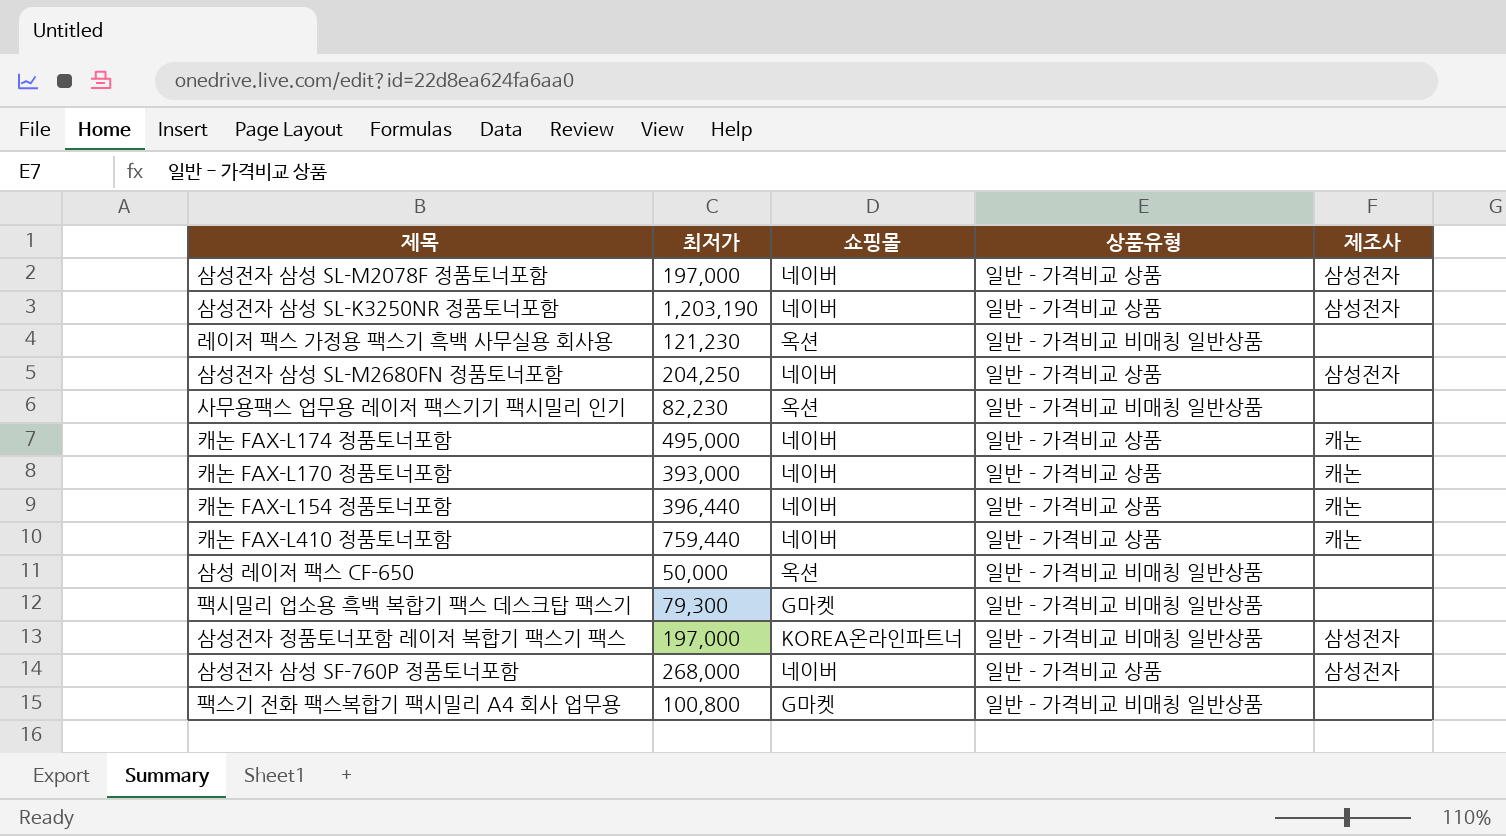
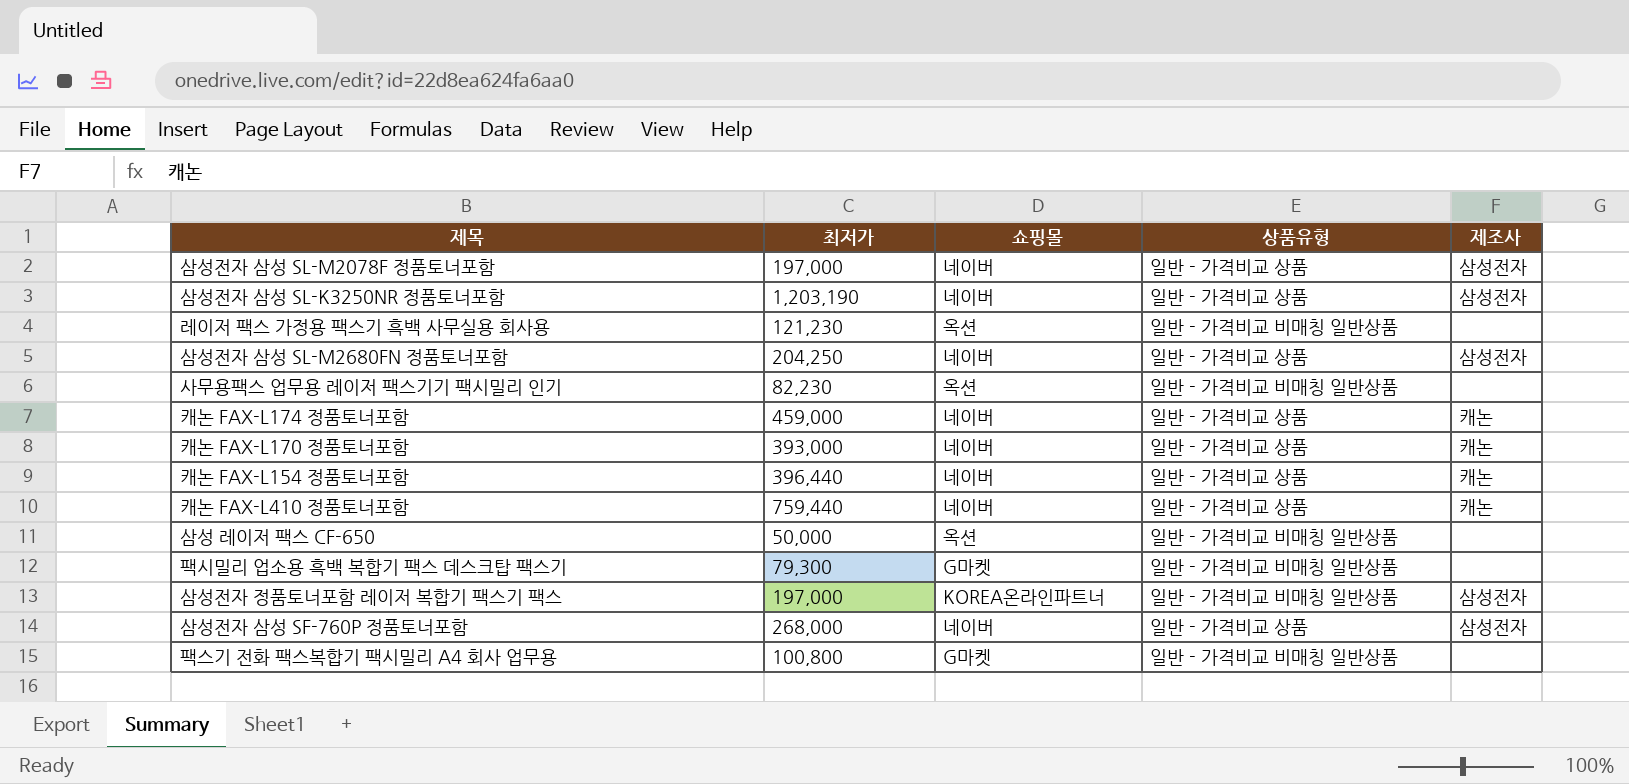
캐논 FAX-L174 정품토너포함 | 최저가: 495,000 -> 459,000

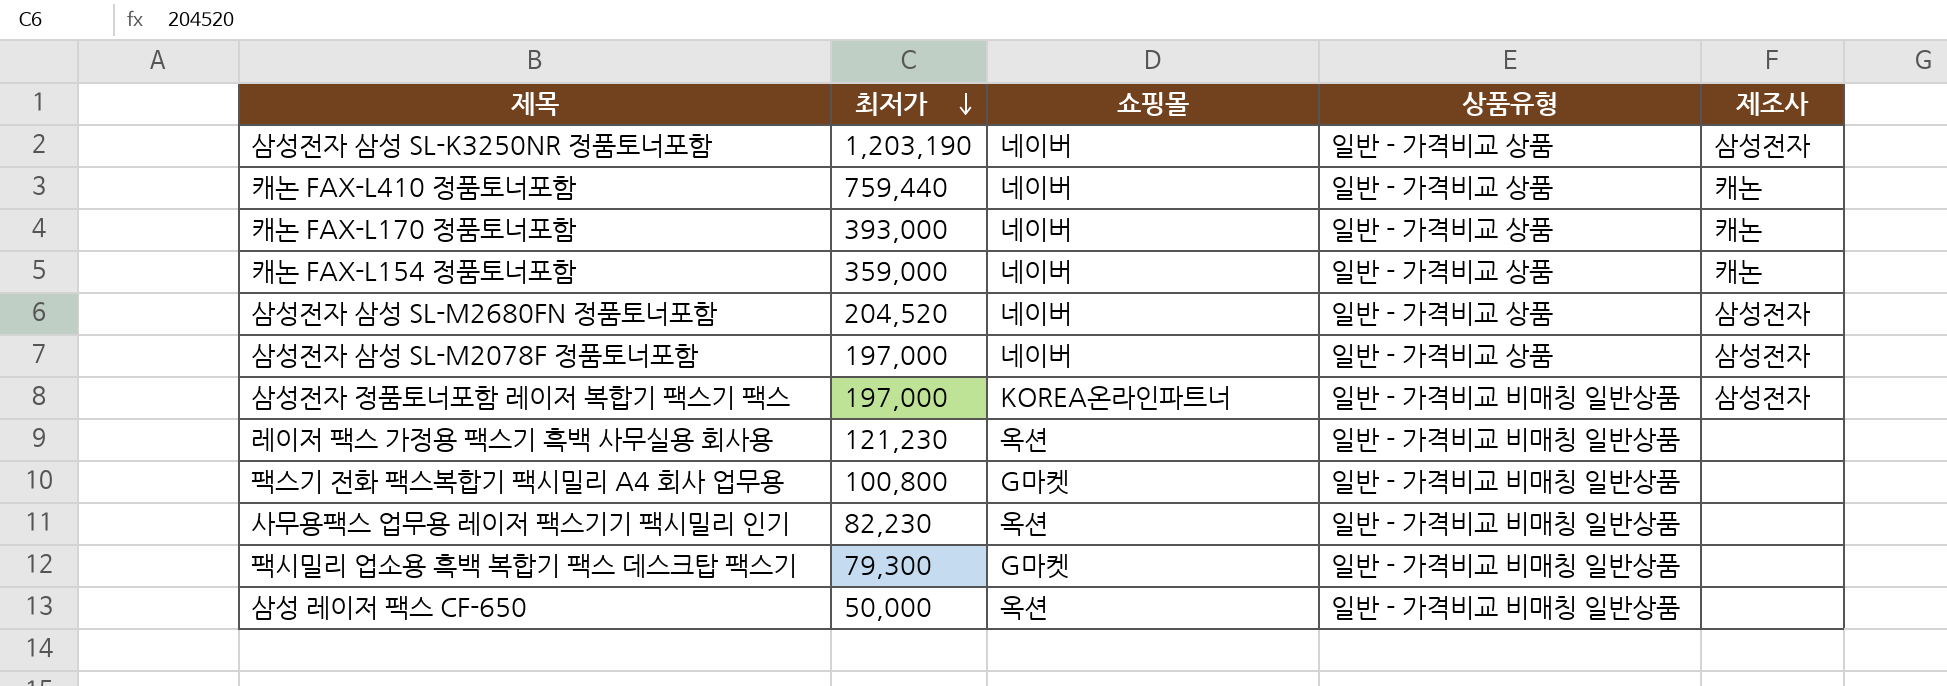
row order: none -> 최저가 descending
row 캐논 FAX-L174 정품토너포함: 459,000 | 네이버 | 일반 - 가격비교 상품 | 캐논 -> none
row 삼성전자 삼성 SF-760P 정품토너포함: 268,000 | 네이버 | 일반 - 가격비교 상품 | 삼성전자 -> none
캐논 FAX-L154 정품토너포함 | 최저가: 396,440 -> 359,000
삼성전자 삼성 SL-M2680FN 정품토너포함 | 최저가: 204,250 -> 204,520

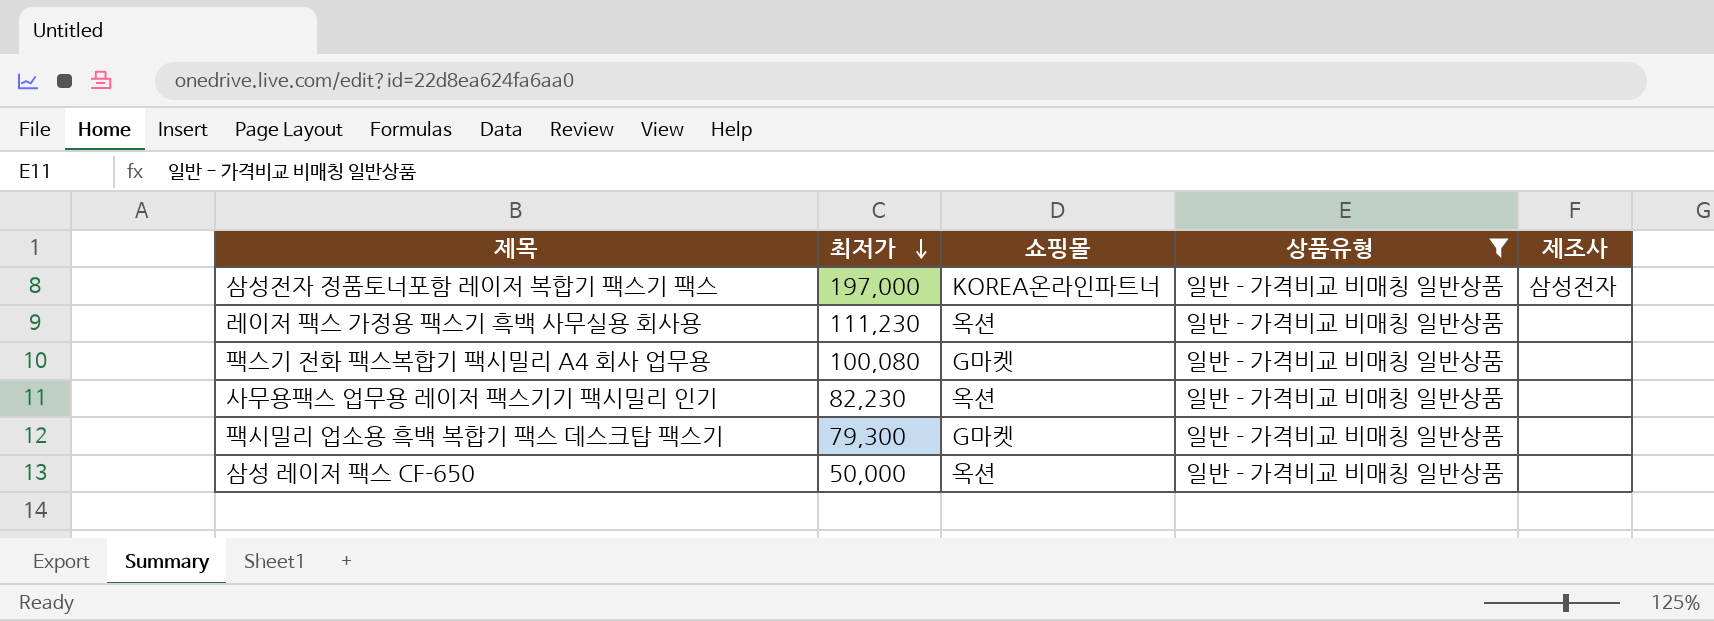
filter: none -> 상품유형 = 일반 - 가격비교 비매칭 일반상품
레이저 팩스 가정용 팩스기 흑백 사무실용 회사용 | 최저가: 121,230 -> 111,230
팩스기 전화 팩스복합기 팩시밀리 A4 회사 업무용 | 최저가: 100,800 -> 100,080

